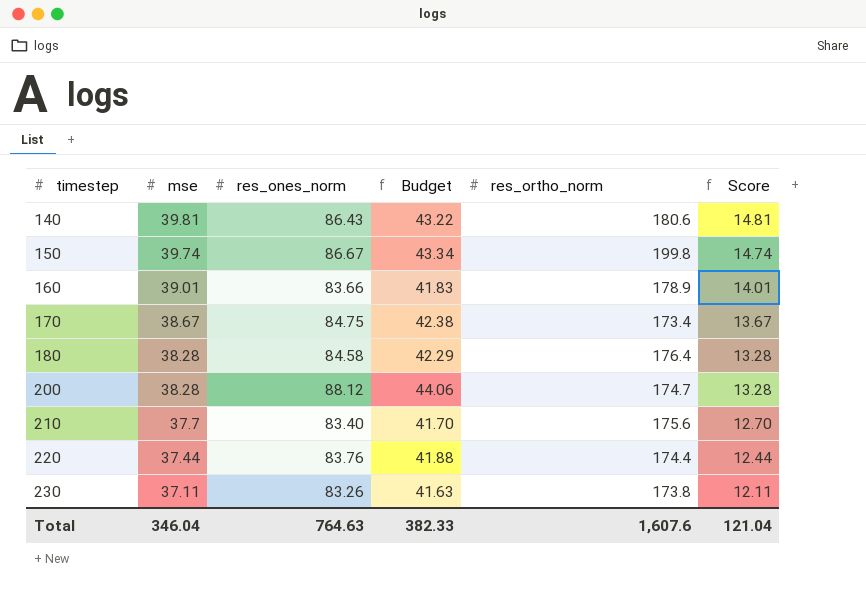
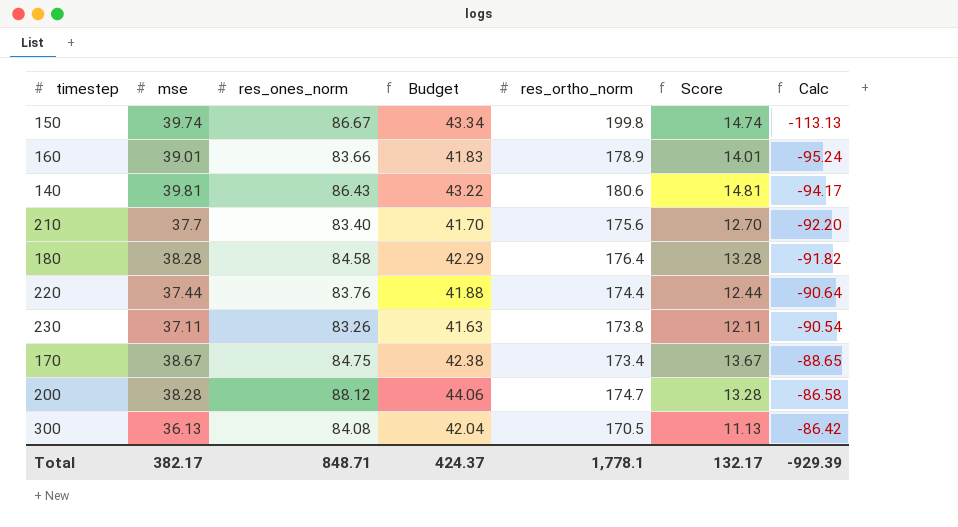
row order: timestep ascending -> Calc ascending
column Calc | formula: none -> [res_ones_norm] - [res_ortho_norm]
row 300: none -> 36.13 | 84.08 | 42.04 | 170.5 | 11.13 | -86.42
Total | mse: 346.04 -> 382.17
Total | res_ones_norm: 764.63 -> 848.71
Total | Budget: 382.33 -> 424.37
Total | res_ortho_norm: 1,607.6 -> 1,778.1
Total | Score: 121.04 -> 132.17

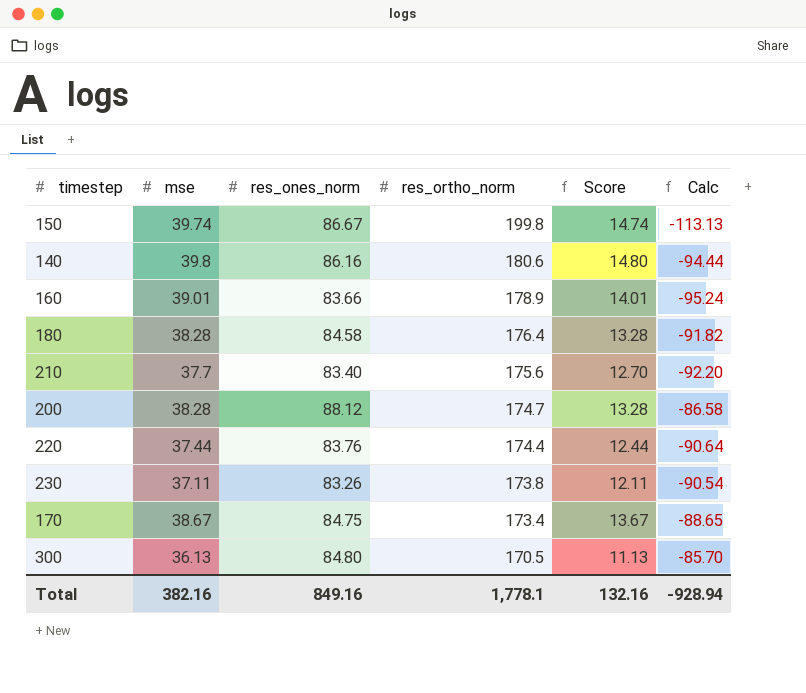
row order: Calc ascending -> res_ortho_norm descending
column Budget | formula: [res_ones_norm] * 0.5 -> none
140 | mse: 39.81 -> 39.8
140 | res_ones_norm: 86.43 -> 86.16
140 | Score: 14.81 -> 14.80
140 | Calc: -94.17 -> -94.44
300 | res_ones_norm: 84.08 -> 84.80
300 | Calc: -86.42 -> -85.70
Total | mse: 382.17 -> 382.16
Total | res_ones_norm: 848.71 -> 849.16
Total | Score: 132.17 -> 132.16
Total | Calc: -929.39 -> -928.94

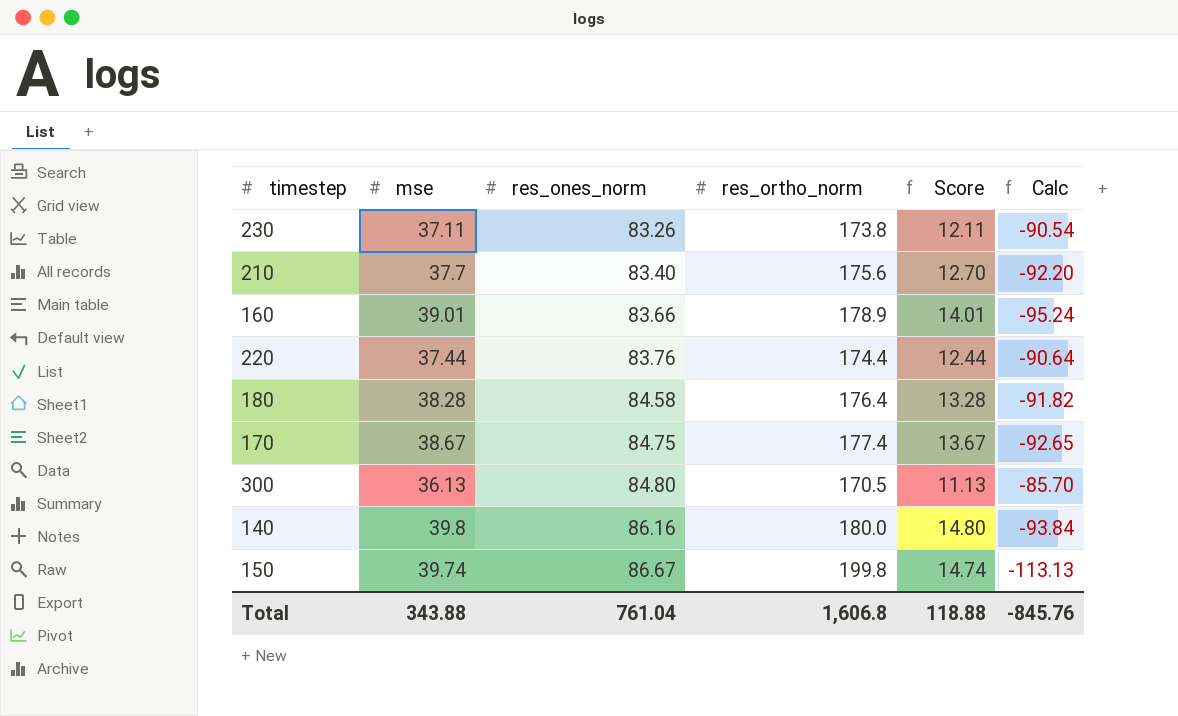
row order: res_ortho_norm descending -> res_ones_norm ascending
row 200: 38.28 | 88.12 | 174.7 | 13.28 | -86.58 -> none
170 | res_ortho_norm: 173.4 -> 177.4
170 | Calc: -88.65 -> -92.65
140 | res_ortho_norm: 180.6 -> 180.0
140 | Calc: -94.44 -> -93.84
Total | mse: 382.16 -> 343.88
Total | res_ones_norm: 849.16 -> 761.04
Total | res_ortho_norm: 1,778.1 -> 1,606.8
Total | Score: 132.16 -> 118.88
Total | Calc: -928.94 -> -845.76

